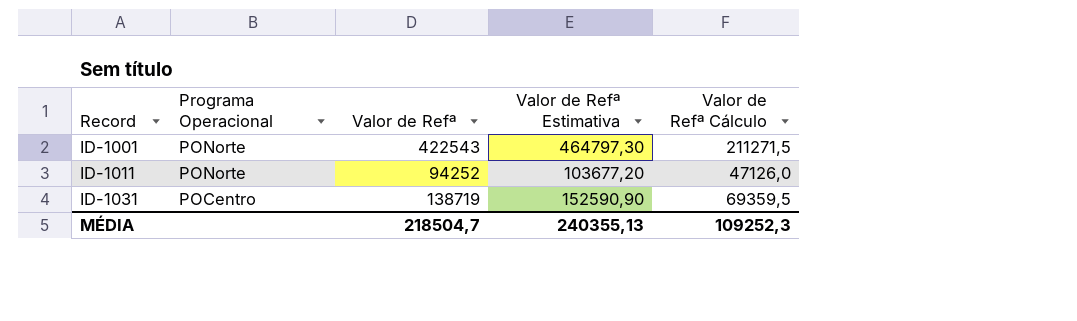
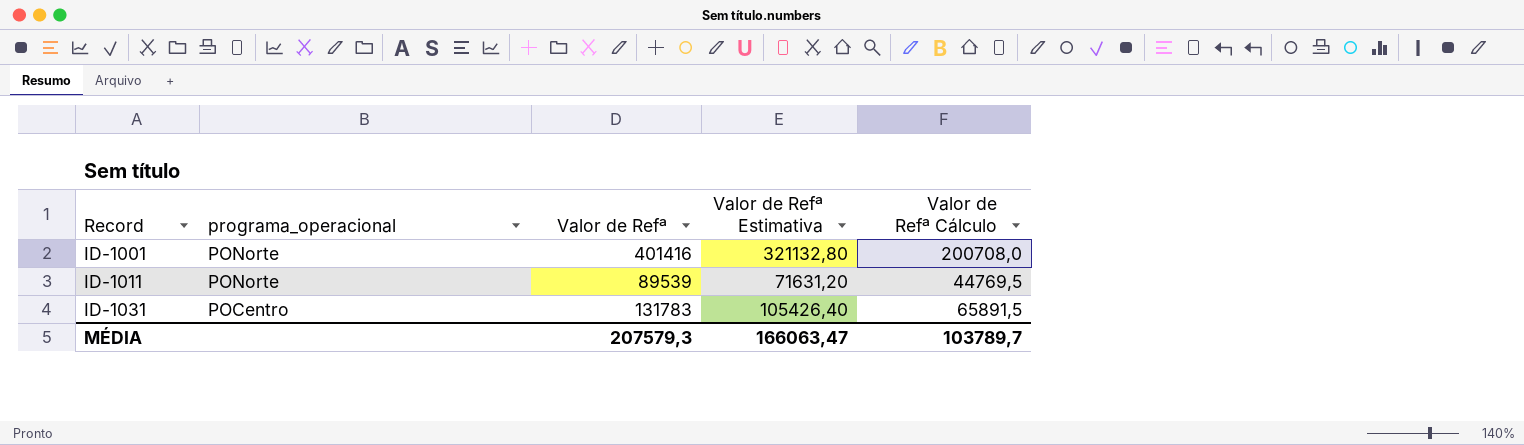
column name: Programa Operacional -> programa_operacional
column Valor de Refª Estimativa | formula: [Valor de Refª] * 1,1 -> [Valor de Refª] * 0,8
ID-1001 | Valor de Refª: 422543 -> 401416
ID-1001 | Valor de Refª Cálculo: 211271,5 -> 200708,0
ID-1011 | Valor de Refª: 94252 -> 89539
ID-1011 | Valor de Refª Cálculo: 47126,0 -> 44769,5
ID-1031 | Valor de Refª: 138719 -> 131783
ID-1031 | Valor de Refª Cálculo: 69359,5 -> 65891,5
MÉDIA | Valor de Refª: 218504,7 -> 207579,3
MÉDIA | Valor de Refª Estimativa: 240355,13 -> 166063,47
MÉDIA | Valor de Refª Cálculo: 109252,3 -> 103789,7

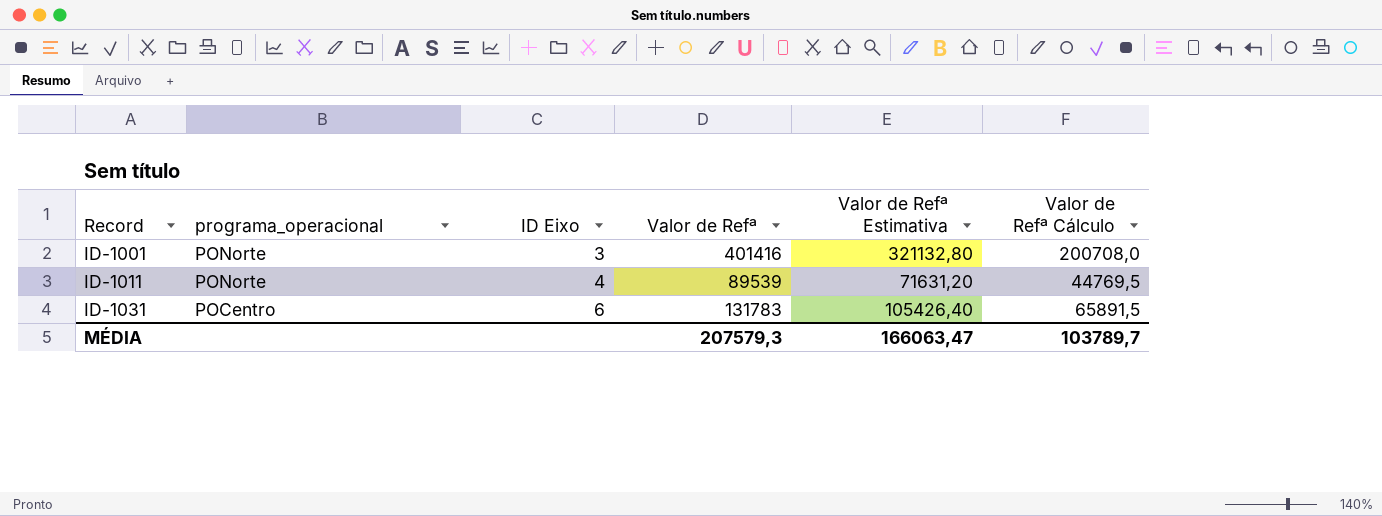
column ID Eixo | position: none -> 3

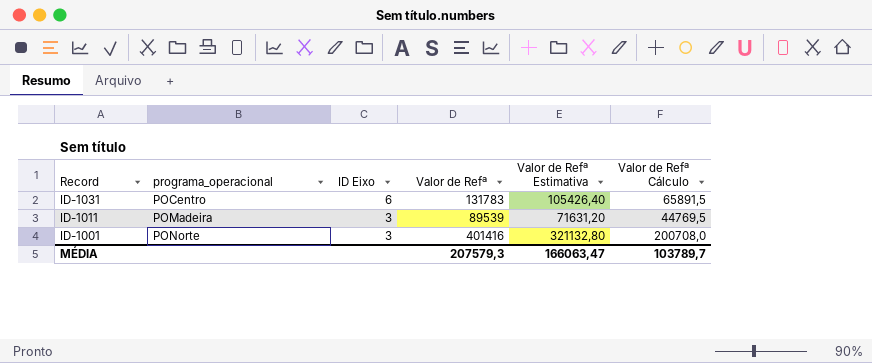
row order: Record ascending -> Record descending
ID-1011 | programa_operacional: PONorte -> POMadeira
ID-1011 | ID Eixo: 4 -> 3

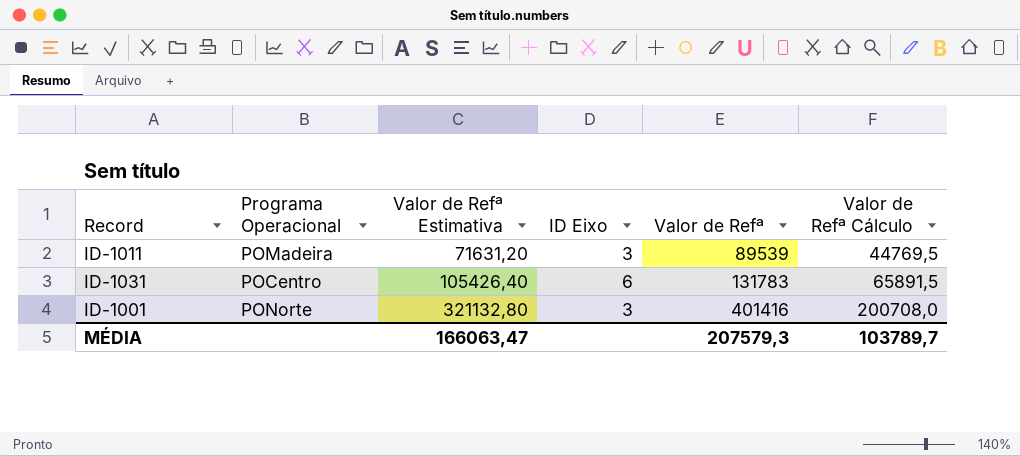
row order: Record descending -> Valor de Refª Estimativa ascending
column name: programa_operacional -> Programa Operacional
column Valor de Refª Estimativa | position: 5 -> 3

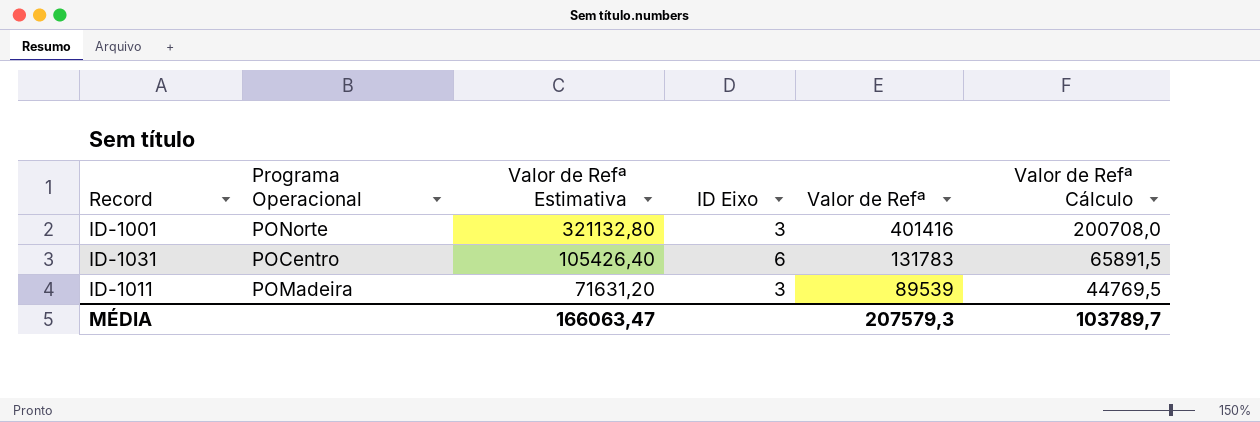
row order: Valor de Refª Estimativa ascending -> Valor de Refª Estimativa descending

